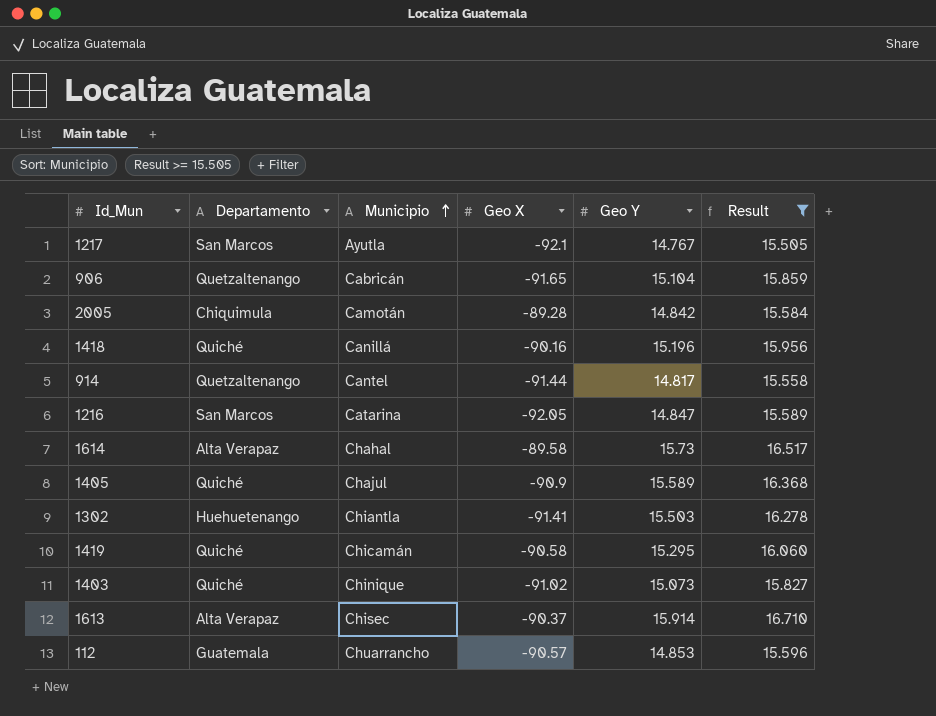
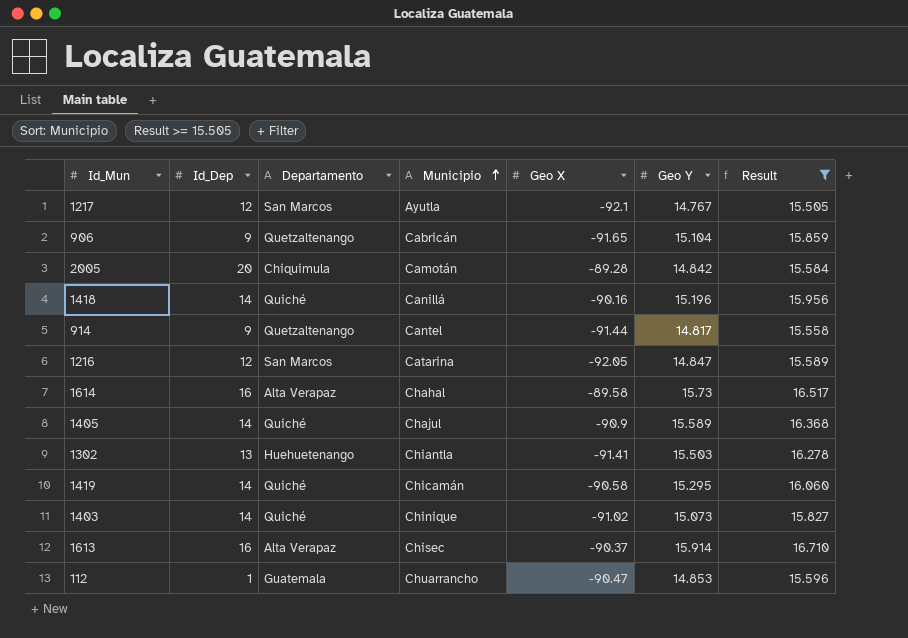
column Id_Dep | position: none -> 2
112 | Geo X: -90.57 -> -90.47

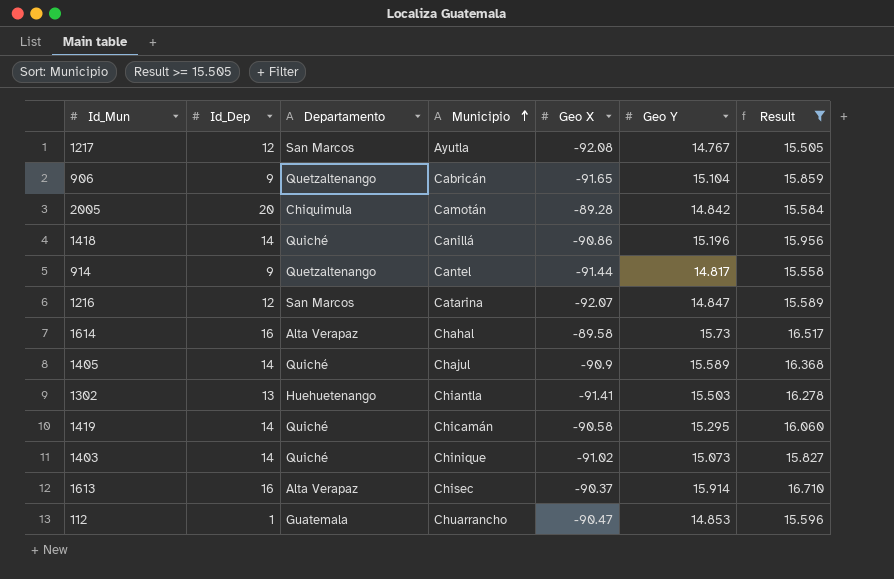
1217 | Geo X: -92.1 -> -92.08
1418 | Geo X: -90.16 -> -90.86
1216 | Geo X: -92.05 -> -92.07

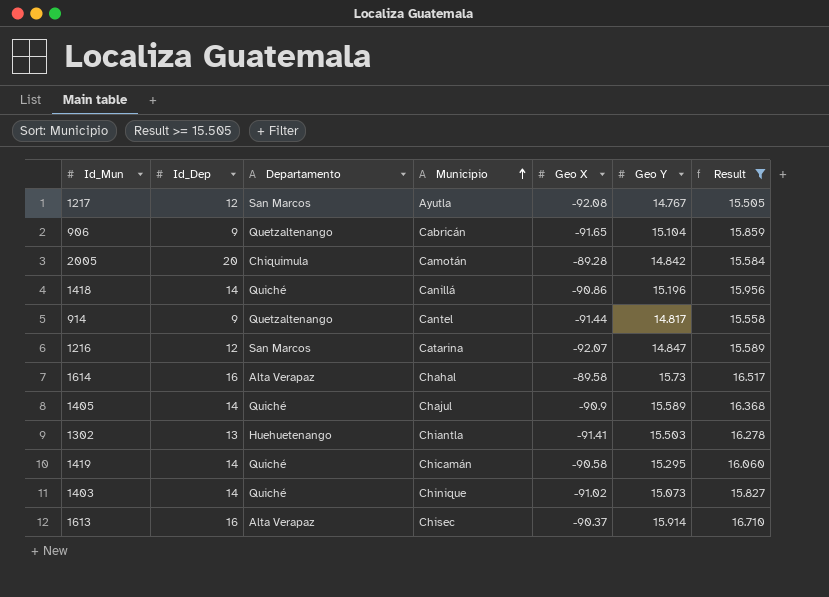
row 112: 1 | Guatemala | Chuarrancho | -90.47 | 14.853 | 15.596 -> none

